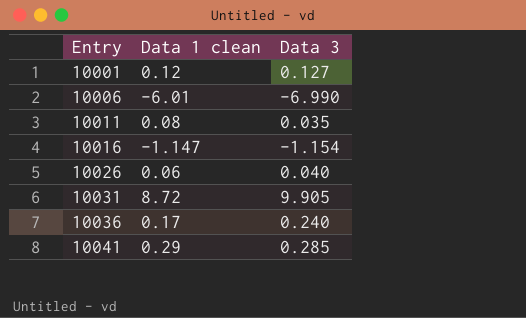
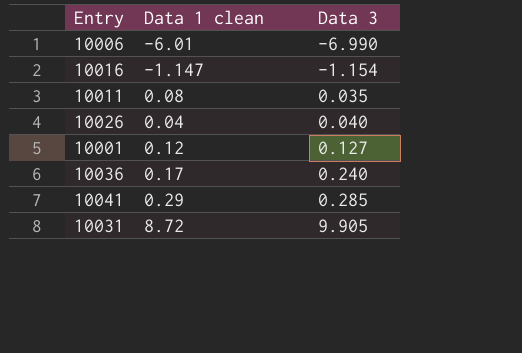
row order: Entry ascending -> Data 3 ascending
10026 | Data 1 clean: 0.06 -> 0.04

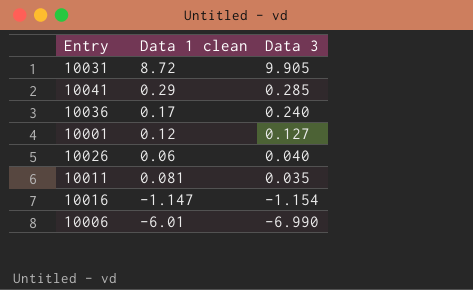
row order: Data 3 ascending -> Data 3 descending
10026 | Data 1 clean: 0.04 -> 0.06
10011 | Data 1 clean: 0.08 -> 0.081

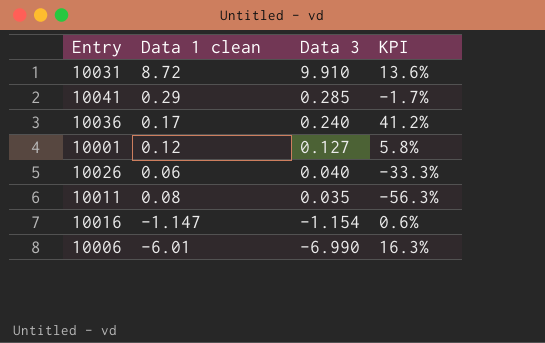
column KPI | formula: none -> ([Data 3] - [Data 1 clean]) / [Data 1 clean]
10031 | Data 3: 9.905 -> 9.910
10011 | Data 1 clean: 0.081 -> 0.08

